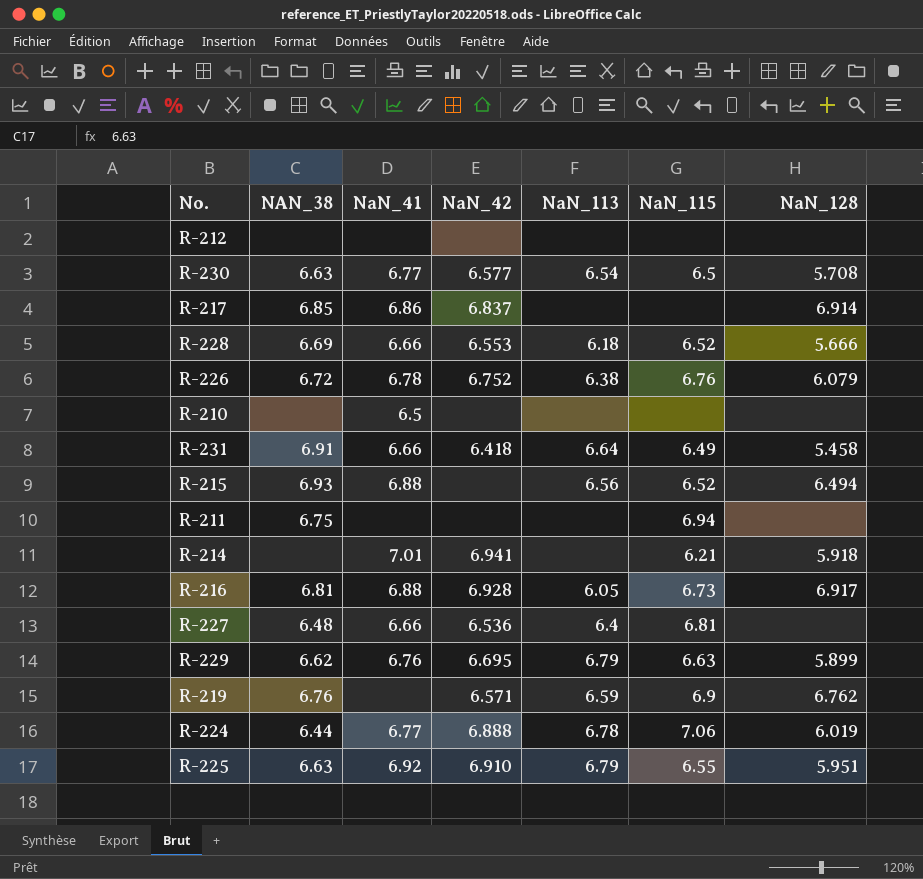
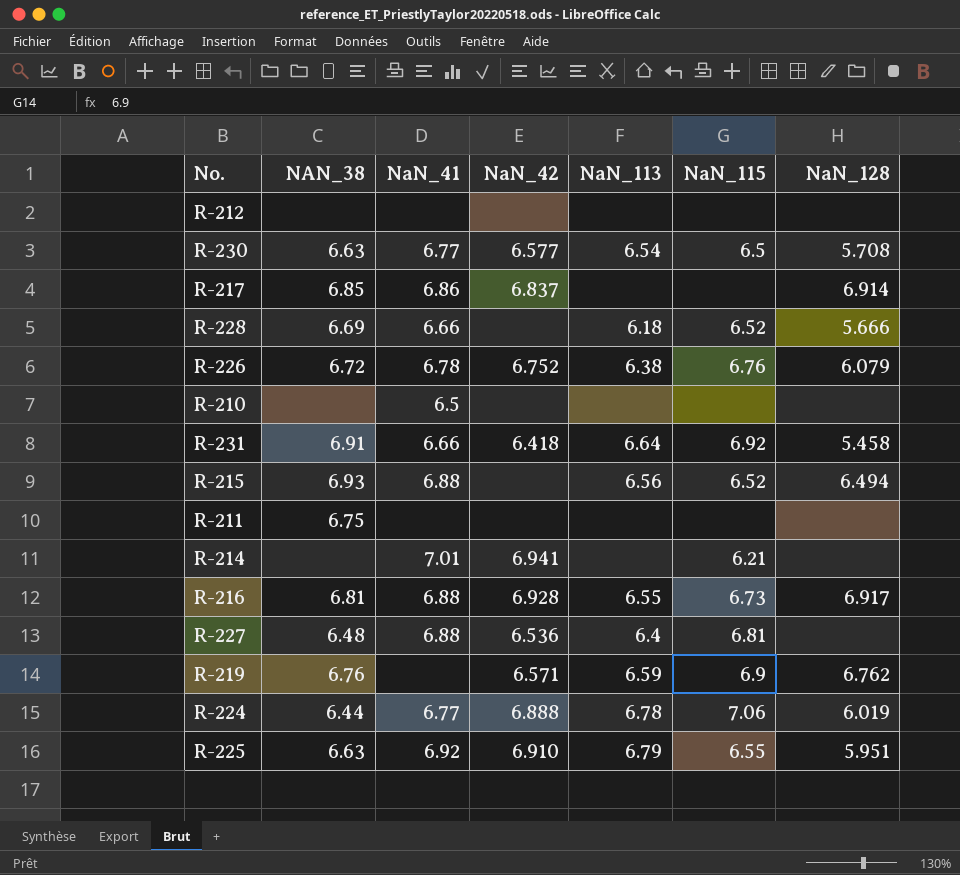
row R-229: 6.62 | 6.76 | 6.695 | 6.79 | 6.63 | 5.899 -> none
R-228 | NaN_42: 6.553 -> none
R-231 | NaN_115: 6.49 -> 6.92
R-211 | NaN_115: 6.94 -> none
R-214 | NaN_128: 5.918 -> none
R-216 | NaN_113: 6.05 -> 6.55
R-227 | NaN_41: 6.66 -> 6.88

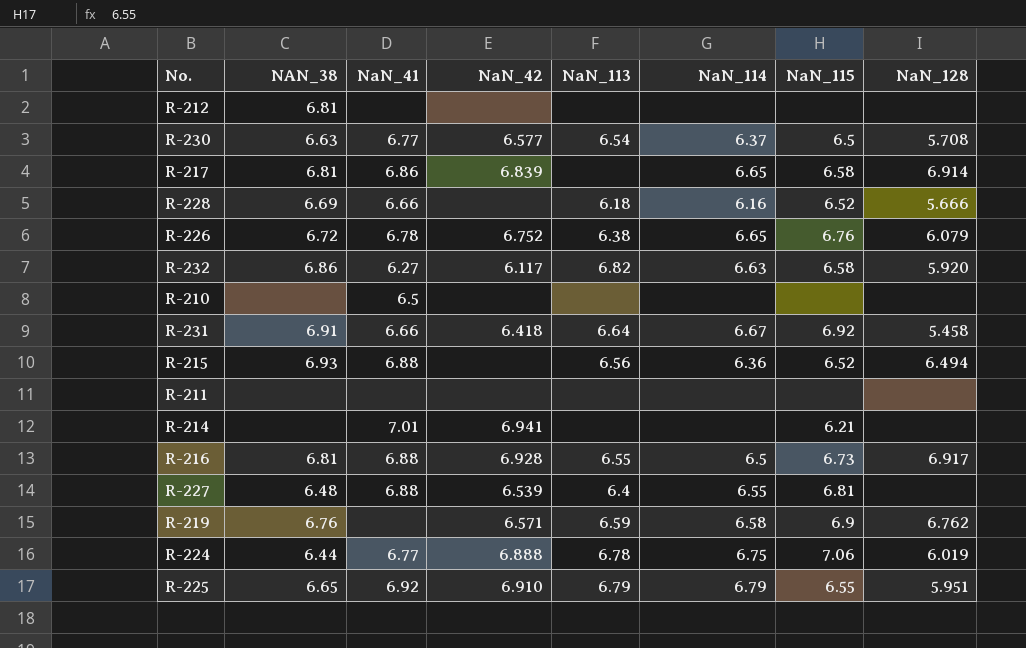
column NaN_114 | position: none -> 6
R-212 | NAN_38: none -> 6.81
R-217 | NAN_38: 6.85 -> 6.81
R-217 | NaN_42: 6.837 -> 6.839
R-217 | NaN_115: none -> 6.58
row R-232: none -> 6.86 | 6.27 | 6.117 | 6.82 | 6.63 | 6.58 | 5.920
R-211 | NAN_38: 6.75 -> none
R-227 | NaN_42: 6.536 -> 6.539
R-225 | NAN_38: 6.63 -> 6.65

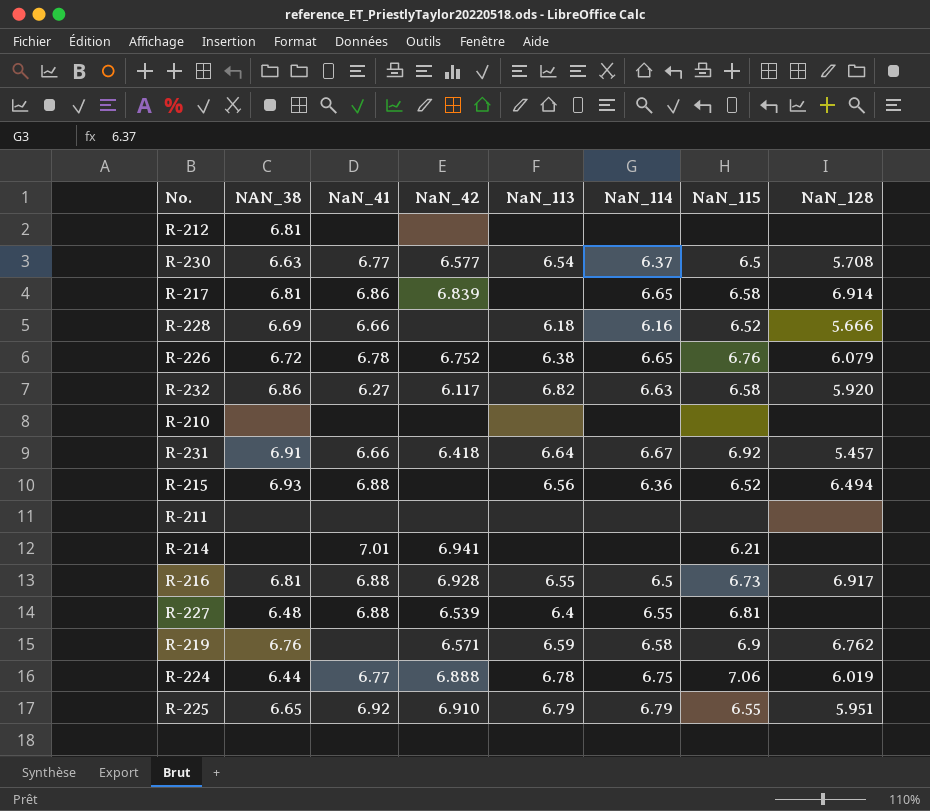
R-210 | NaN_41: 6.5 -> none
R-231 | NaN_128: 5.458 -> 5.457

